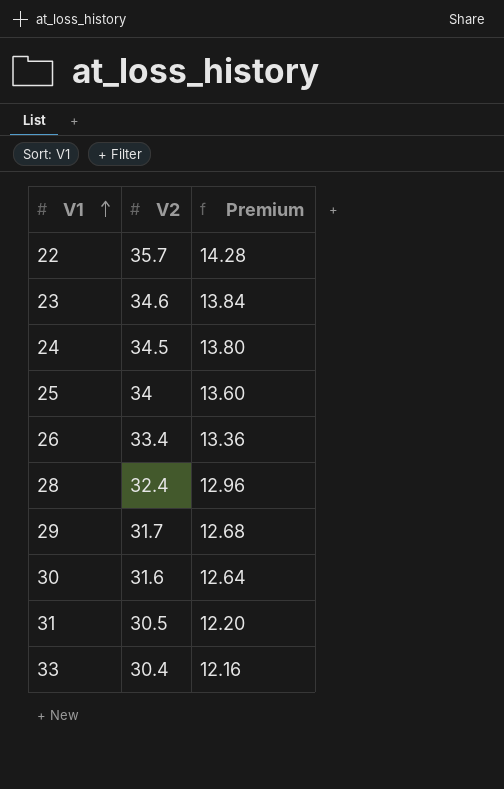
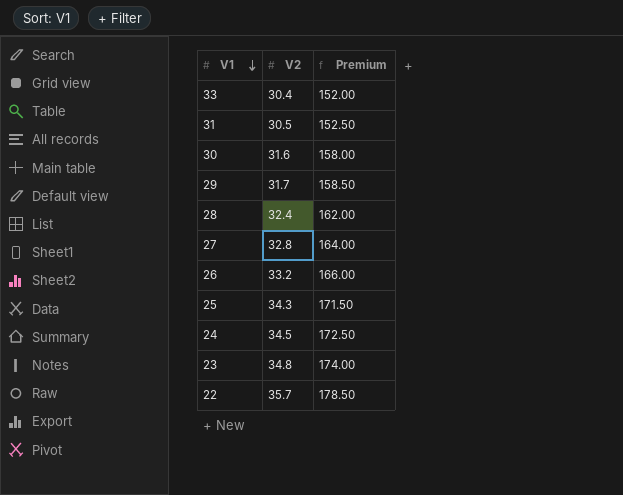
row order: V1 ascending -> V1 descending
column Premium | formula: [V2] * 0.4 -> [V2] * 5
row 27: none -> 32.8 | 164.00
26 | V2: 33.4 -> 33.2
25 | V2: 34 -> 34.3
23 | V2: 34.6 -> 34.8

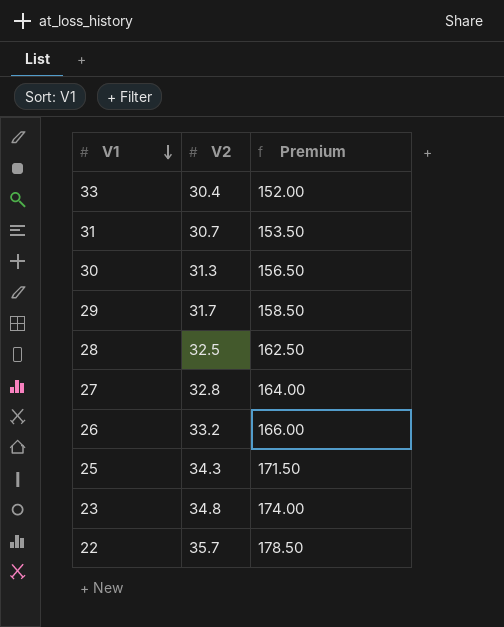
row 24: 34.5 | 172.50 -> none
31 | V2: 30.5 -> 30.7
31 | Premium: 152.50 -> 153.50
30 | V2: 31.6 -> 31.3
30 | Premium: 158.00 -> 156.50
28 | V2: 32.4 -> 32.5
28 | Premium: 162.00 -> 162.50

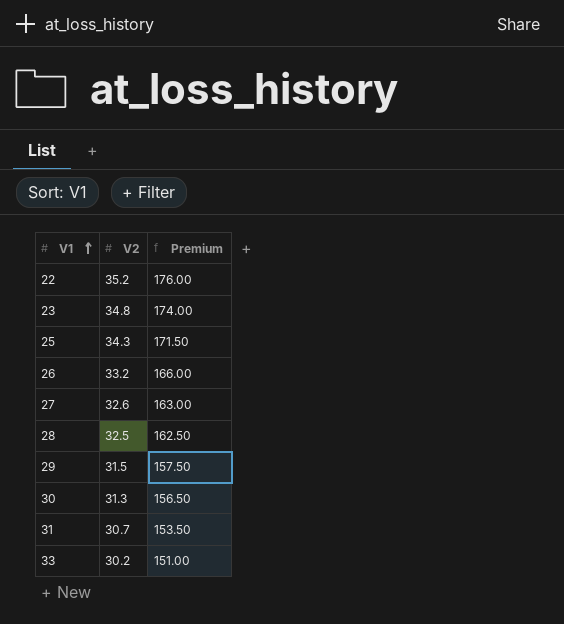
row order: V1 descending -> V1 ascending
22 | V2: 35.7 -> 35.2
22 | Premium: 178.50 -> 176.00
27 | V2: 32.8 -> 32.6
27 | Premium: 164.00 -> 163.00
29 | V2: 31.7 -> 31.5
29 | Premium: 158.50 -> 157.50
33 | V2: 30.4 -> 30.2
33 | Premium: 152.00 -> 151.00

